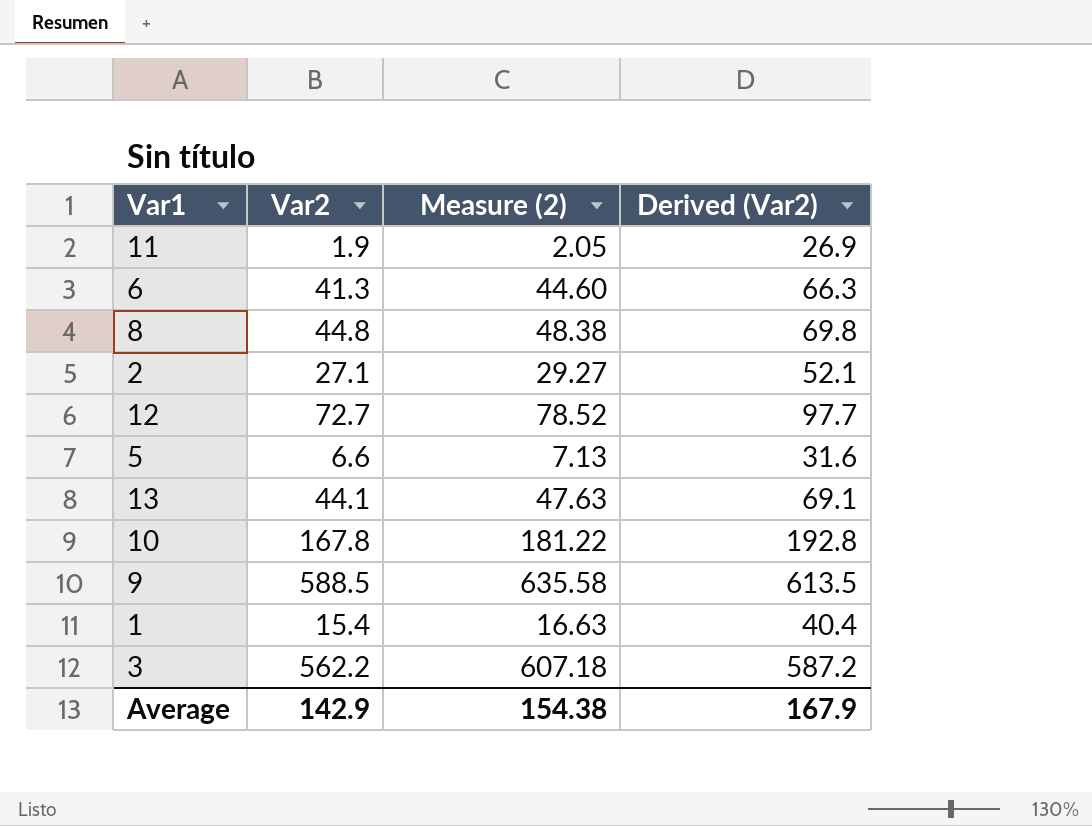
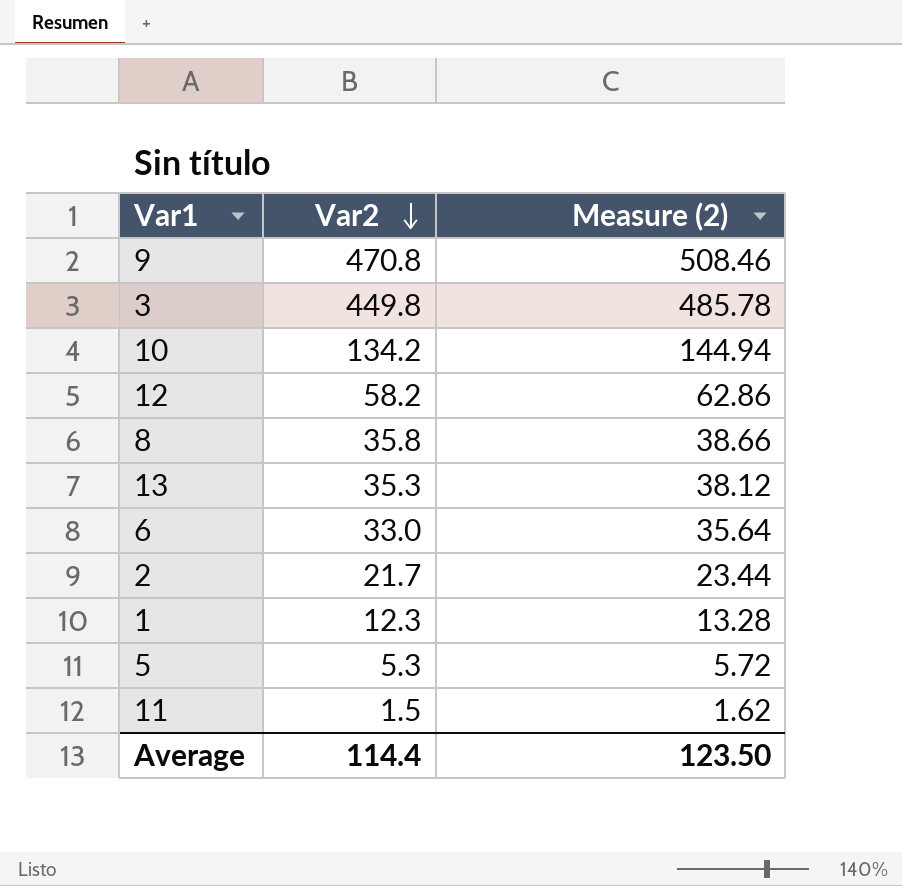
row order: none -> Var2 descending
column Derived (Var2) | formula: [Var2] + 25 -> none
9 | Var2: 588.5 -> 470.8
9 | Measure (2): 635.58 -> 508.46
3 | Var2: 562.2 -> 449.8
3 | Measure (2): 607.18 -> 485.78
10 | Var2: 167.8 -> 134.2
10 | Measure (2): 181.22 -> 144.94
12 | Var2: 72.7 -> 58.2
12 | Measure (2): 78.52 -> 62.86
8 | Var2: 44.8 -> 35.8
8 | Measure (2): 48.38 -> 38.66
13 | Var2: 44.1 -> 35.3
13 | Measure (2): 47.63 -> 38.12
6 | Var2: 41.3 -> 33.0
6 | Measure (2): 44.60 -> 35.64
2 | Var2: 27.1 -> 21.7
2 | Measure (2): 29.27 -> 23.44
1 | Var2: 15.4 -> 12.3
1 | Measure (2): 16.63 -> 13.28
5 | Var2: 6.6 -> 5.3
5 | Measure (2): 7.13 -> 5.72
11 | Var2: 1.9 -> 1.5
11 | Measure (2): 2.05 -> 1.62
Average | Var2: 142.9 -> 114.4
Average | Measure (2): 154.38 -> 123.50

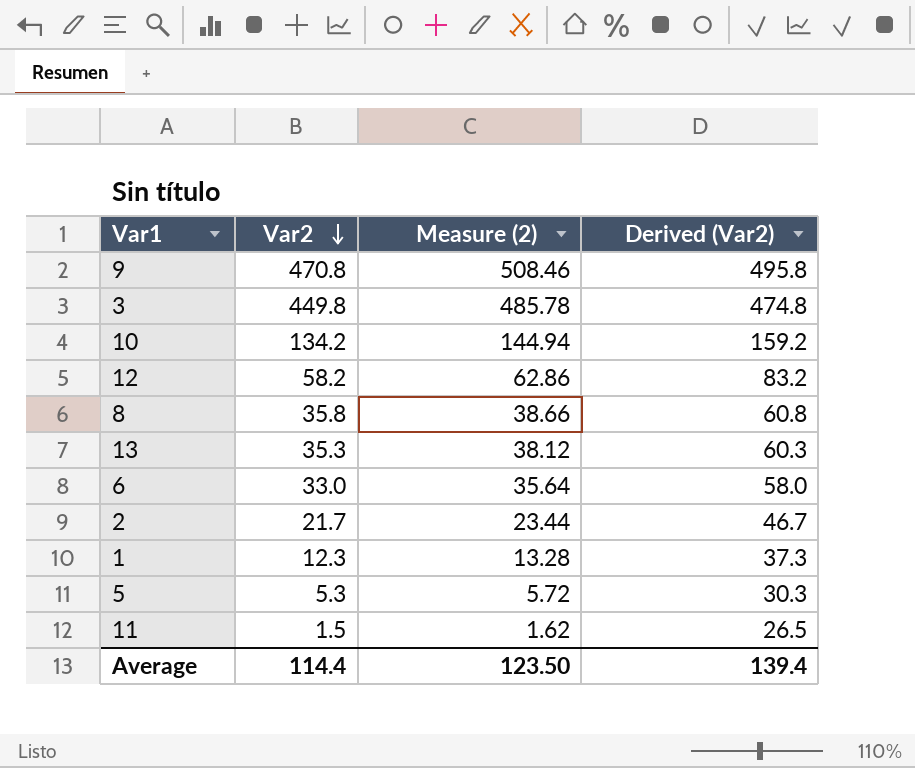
column Derived (Var2) | formula: none -> [Var2] + 25

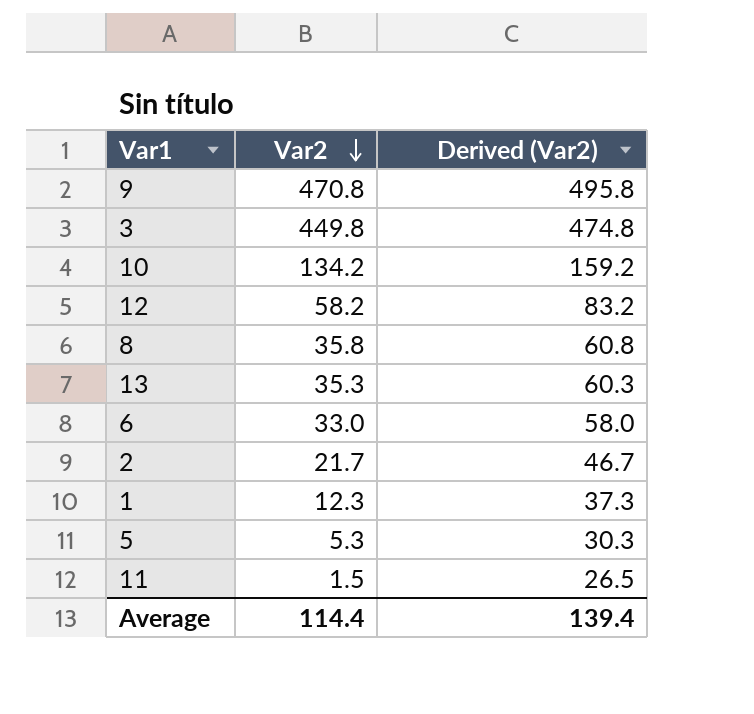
column Measure (2) | formula: [Var2] * 1.08 -> none

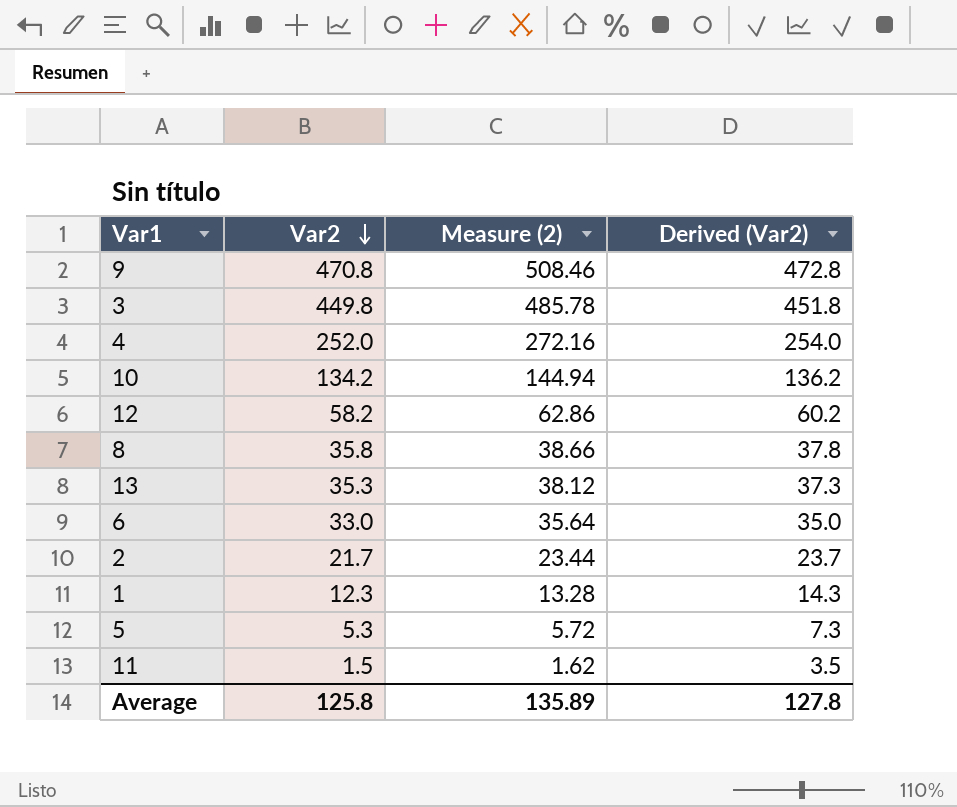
column Measure (2) | formula: none -> [Var2] * 1.08
column Derived (Var2) | formula: [Var2] + 25 -> [Var2] + 2
row 4: none -> 252.0 | 272.16 | 254.0
Average | Var2: 114.4 -> 125.8
Average | Derived (Var2): 139.4 -> 127.8

